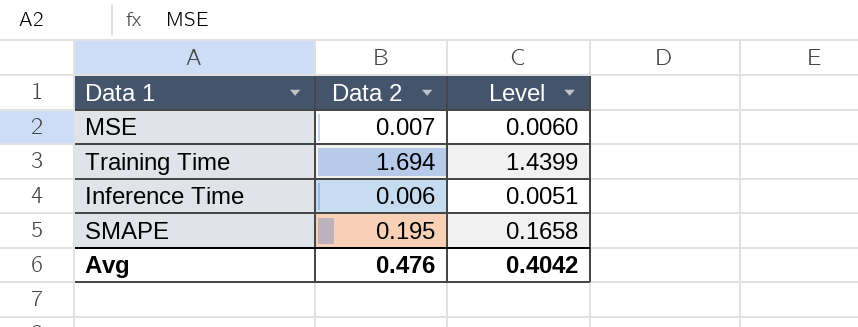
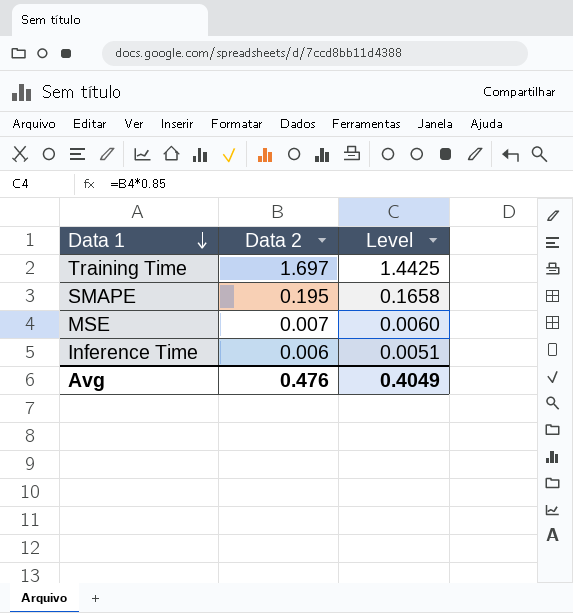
row order: none -> Data 1 descending
Training Time | Data 2: 1.694 -> 1.697
Training Time | Level: 1.4399 -> 1.4425
Avg | Level: 0.4042 -> 0.4049

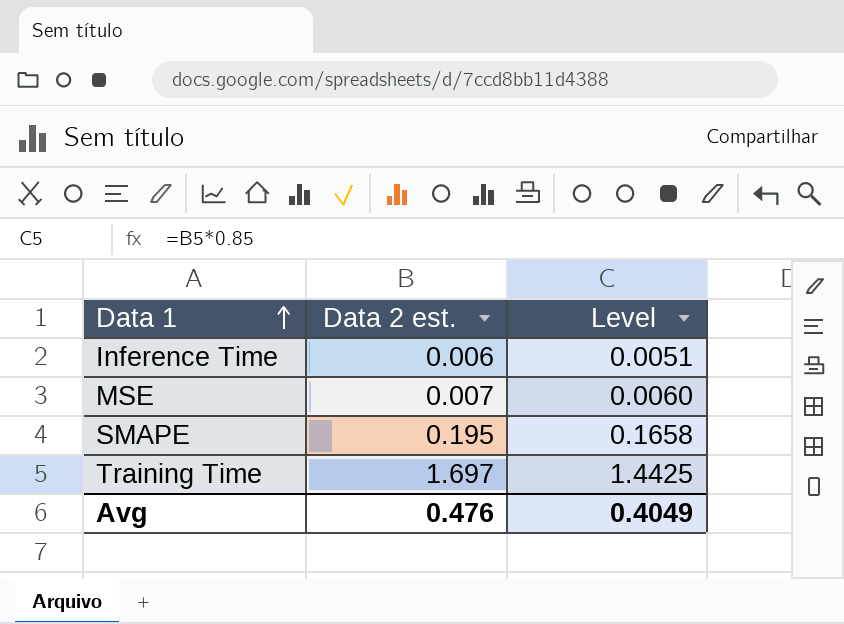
row order: Data 1 descending -> Data 1 ascending
column name: Data 2 -> Data 2 est.

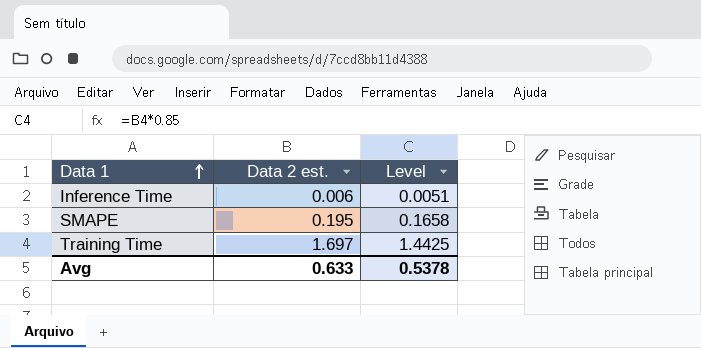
row MSE: 0.007 | 0.0060 -> none
Avg | Data 2 est.: 0.476 -> 0.633
Avg | Level: 0.4049 -> 0.5378

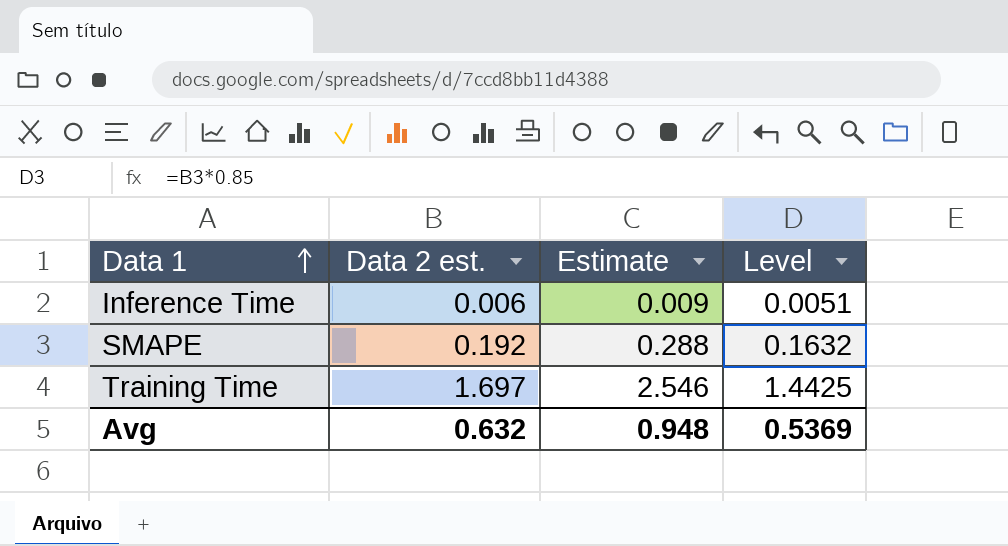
column Estimate | formula: none -> [Data 2 est.] * 1.5
SMAPE | Data 2 est.: 0.195 -> 0.192
SMAPE | Level: 0.1658 -> 0.1632
Avg | Data 2 est.: 0.633 -> 0.632
Avg | Level: 0.5378 -> 0.5369

